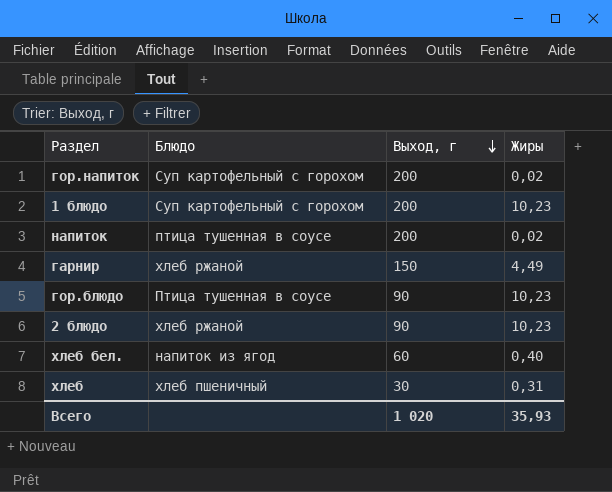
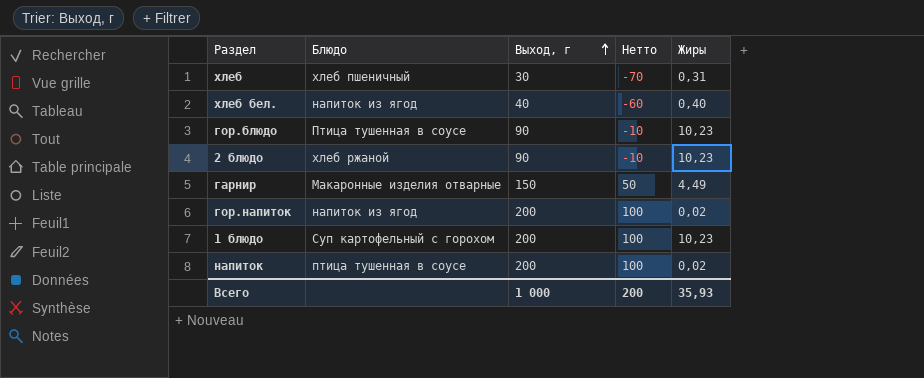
row order: Выход, г descending -> Выход, г ascending
column Нетто | formula: none -> [Выход, г] - 100
хлеб бел. | Выход, г: 60 -> 40
гарнир | Блюдо: хлеб ржаной -> Макаронные изделия отварные
гор.напиток | Блюдо: Суп картофельный с горохом -> напиток из ягод
Всего | Выход, г: 1 020 -> 1 000

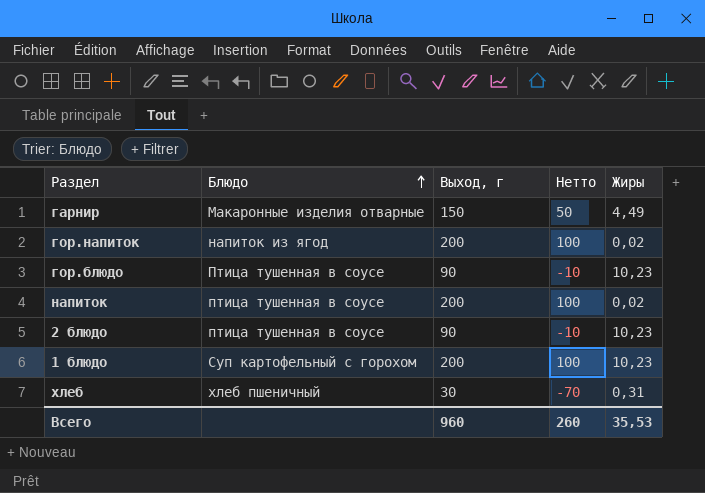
row order: Выход, г ascending -> Блюдо ascending
row хлеб бел.: напиток из ягод | 40 | -60 | 0,40 -> none
2 блюдо | Блюдо: хлеб ржаной -> птица тушенная в соусе
Всего | Выход, г: 1 000 -> 960
Всего | Нетто: 200 -> 260
Всего | Жиры: 35,93 -> 35,53

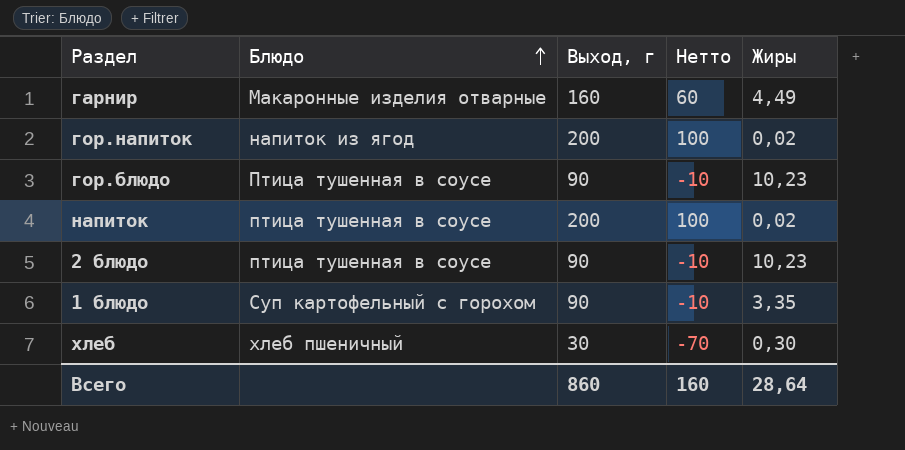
гарнир | Выход, г: 150 -> 160
гарнир | Нетто: 50 -> 60
1 блюдо | Выход, г: 200 -> 90
1 блюдо | Нетто: 100 -> -10
1 блюдо | Жиры: 10,23 -> 3,35
хлеб | Жиры: 0,31 -> 0,30
Всего | Выход, г: 960 -> 860
Всего | Нетто: 260 -> 160
Всего | Жиры: 35,53 -> 28,64

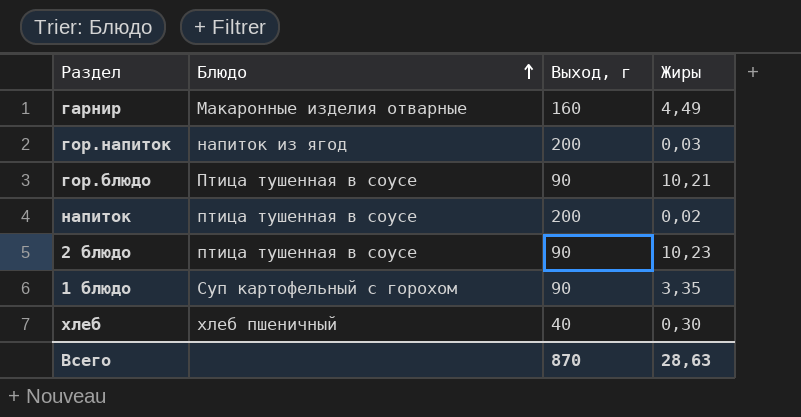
column Нетто | formula: [Выход, г] - 100 -> none
гор.напиток | Жиры: 0,02 -> 0,03
гор.блюдо | Жиры: 10,23 -> 10,21
хлеб | Выход, г: 30 -> 40
Всего | Выход, г: 860 -> 870
Всего | Жиры: 28,64 -> 28,63

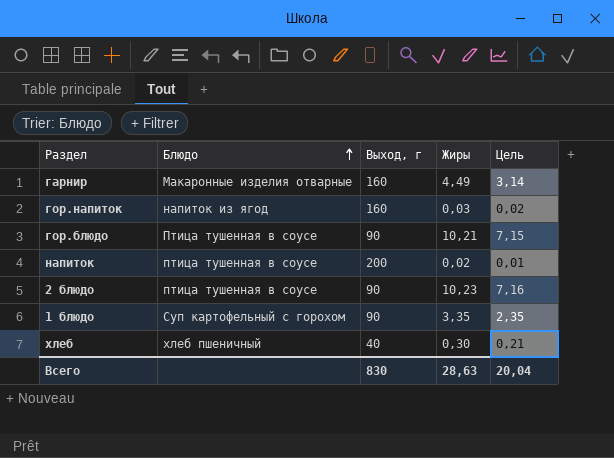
column Цель | formula: none -> [Жиры] * 0,7
гор.напиток | Выход, г: 200 -> 160
Всего | Выход, г: 870 -> 830

